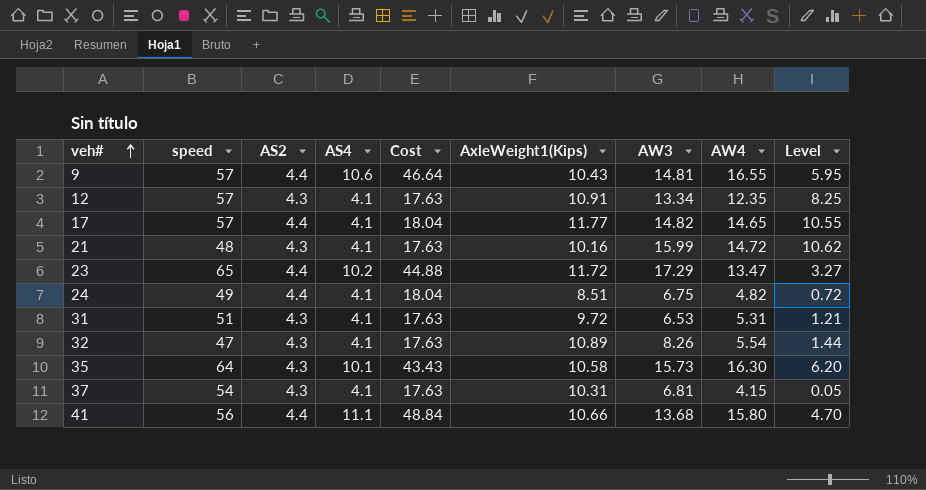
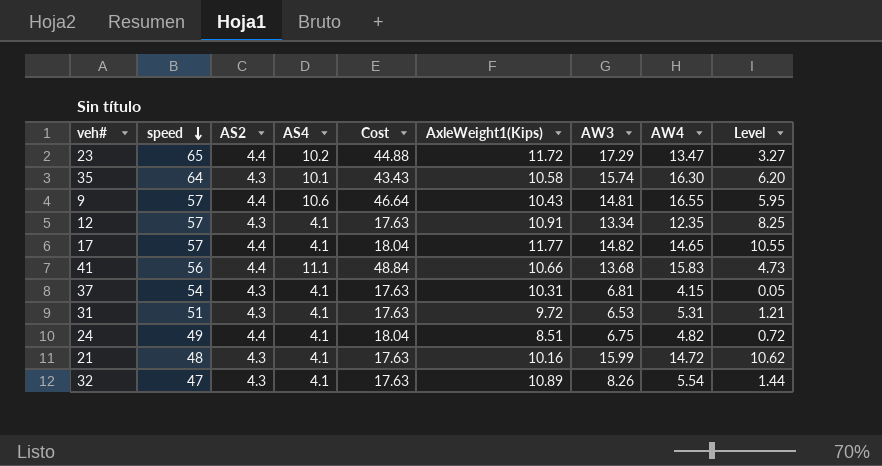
row order: veh# ascending -> speed descending
35 | AW3: 15.73 -> 15.74
41 | AW4: 15.80 -> 15.83
41 | Level: 4.70 -> 4.73

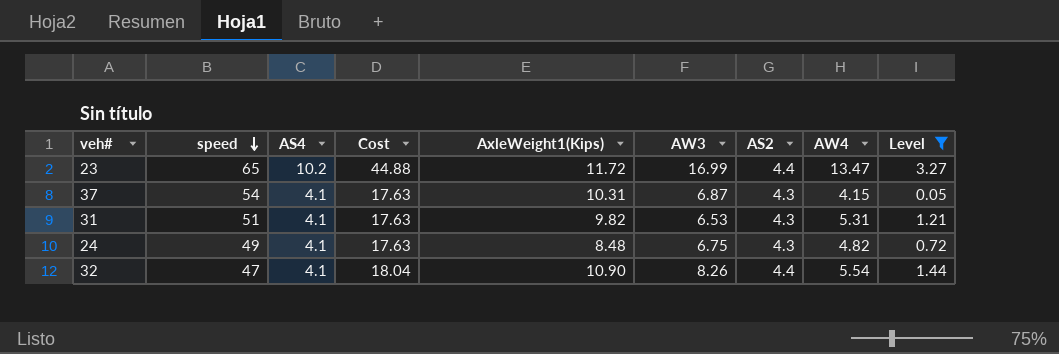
filter: none -> Level <= 3.27
column AS2 | position: 3 -> 7
23 | AW3: 17.29 -> 16.99
37 | AW3: 6.81 -> 6.87
31 | AxleWeight1(Kips): 9.72 -> 9.82
24 | Cost: 18.04 -> 17.63
24 | AxleWeight1(Kips): 8.51 -> 8.48
24 | AS2: 4.4 -> 4.3
32 | Cost: 17.63 -> 18.04
32 | AxleWeight1(Kips): 10.89 -> 10.90
32 | AS2: 4.3 -> 4.4

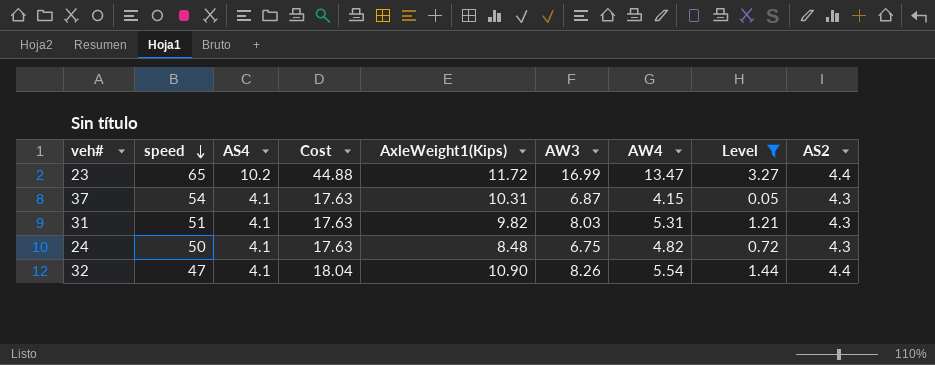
column AS2 | position: 7 -> 9
31 | AW3: 6.53 -> 8.03
24 | speed: 49 -> 50

